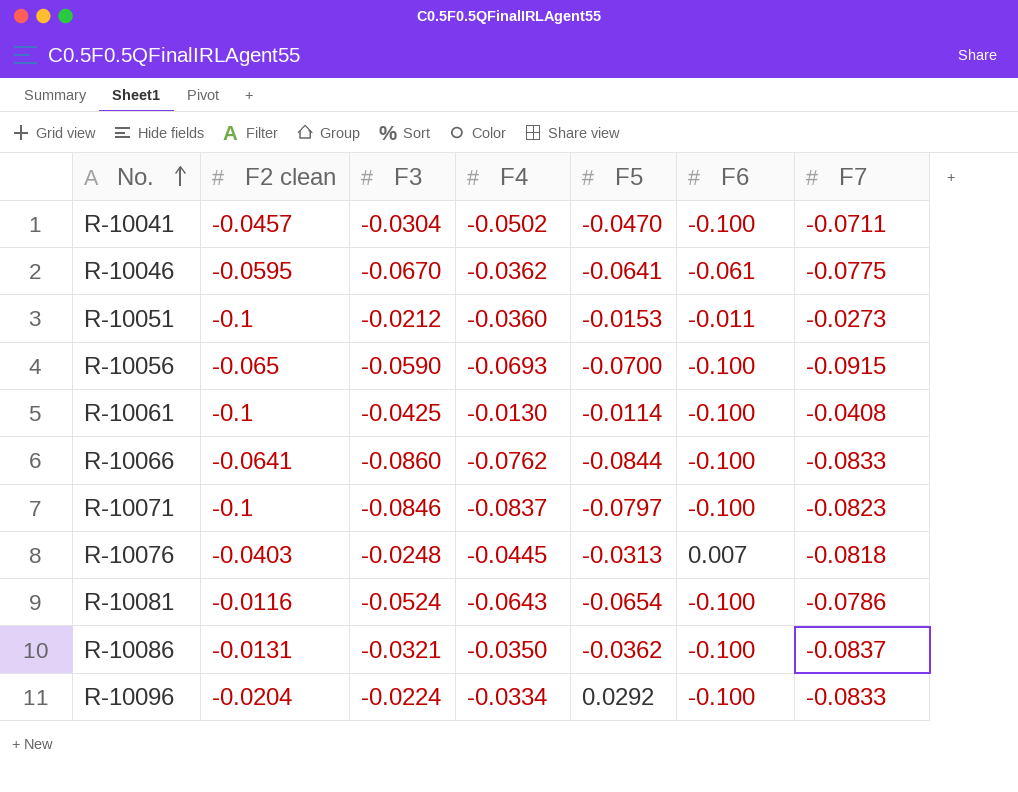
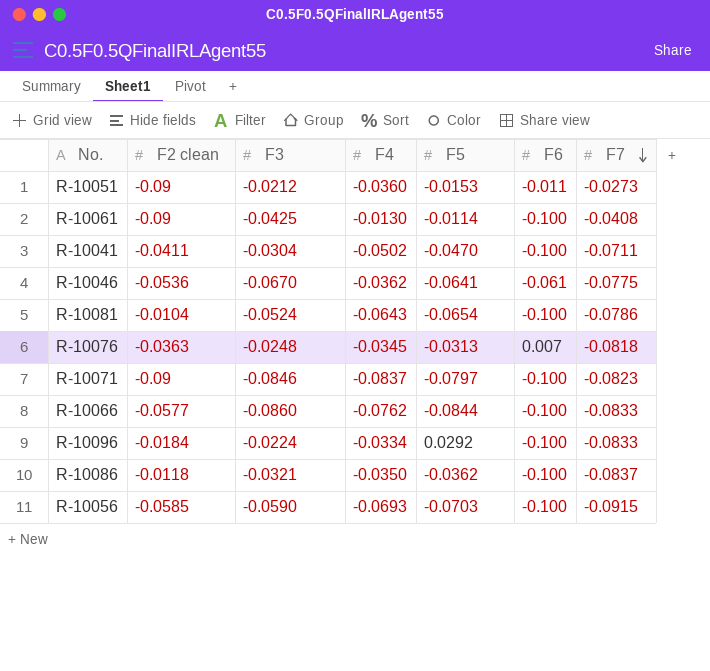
row order: No. ascending -> F7 descending
R-10051 | F2 clean: -0.1 -> -0.09
R-10061 | F2 clean: -0.1 -> -0.09
R-10041 | F2 clean: -0.0457 -> -0.0411
R-10046 | F2 clean: -0.0595 -> -0.0536
R-10081 | F2 clean: -0.0116 -> -0.0104
R-10076 | F2 clean: -0.0403 -> -0.0363
R-10076 | F4: -0.0445 -> -0.0345
R-10071 | F2 clean: -0.1 -> -0.09
R-10066 | F2 clean: -0.0641 -> -0.0577
R-10096 | F2 clean: -0.0204 -> -0.0184
R-10086 | F2 clean: -0.0131 -> -0.0118
R-10056 | F2 clean: -0.065 -> -0.0585
R-10056 | F5: -0.0700 -> -0.0703

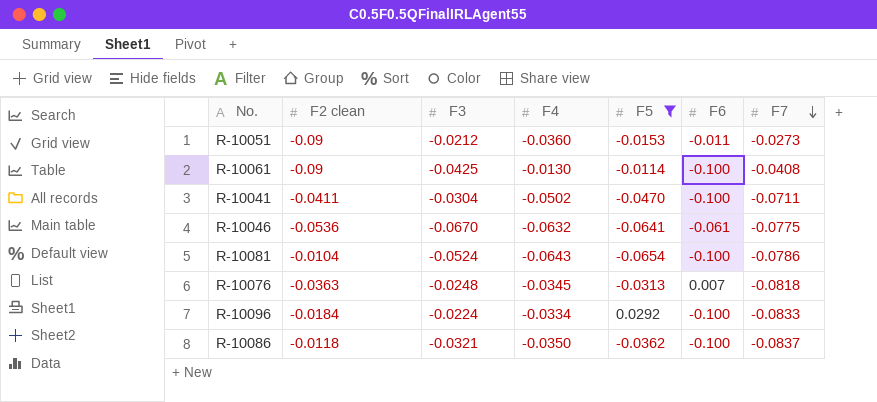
filter: none -> F5 >= -0.0654
R-10046 | F4: -0.0362 -> -0.0632

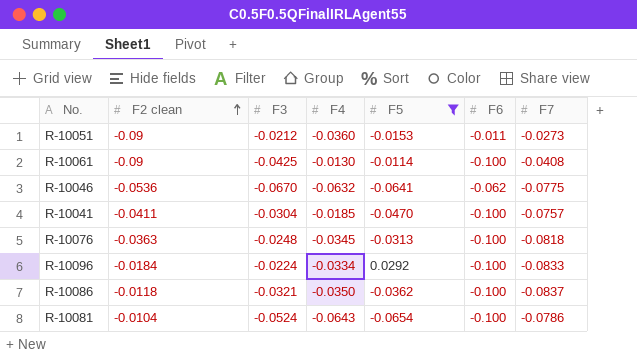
row order: F7 descending -> F2 clean ascending
R-10046 | F6: -0.061 -> -0.062
R-10041 | F4: -0.0502 -> -0.0185
R-10041 | F7: -0.0711 -> -0.0757
R-10076 | F6: 0.007 -> -0.100

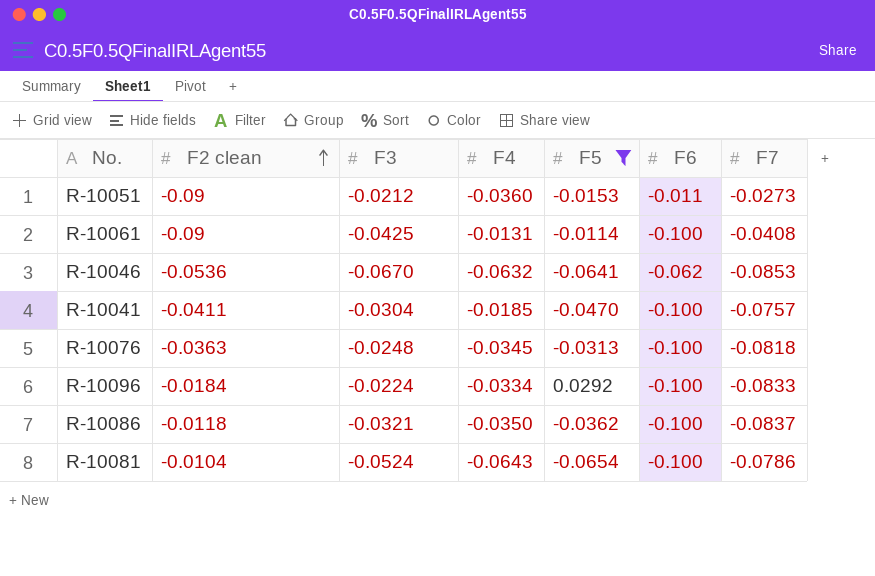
R-10061 | F4: -0.0130 -> -0.0131
R-10046 | F7: -0.0775 -> -0.0853

